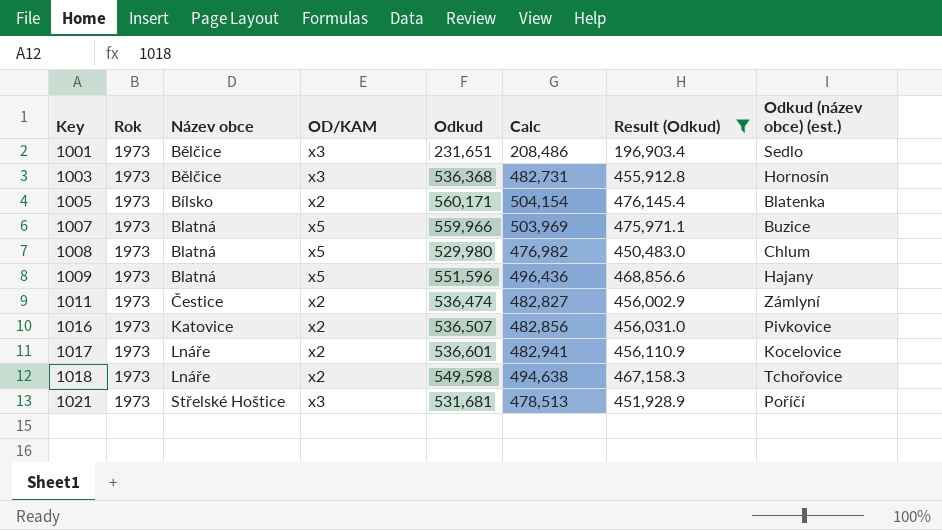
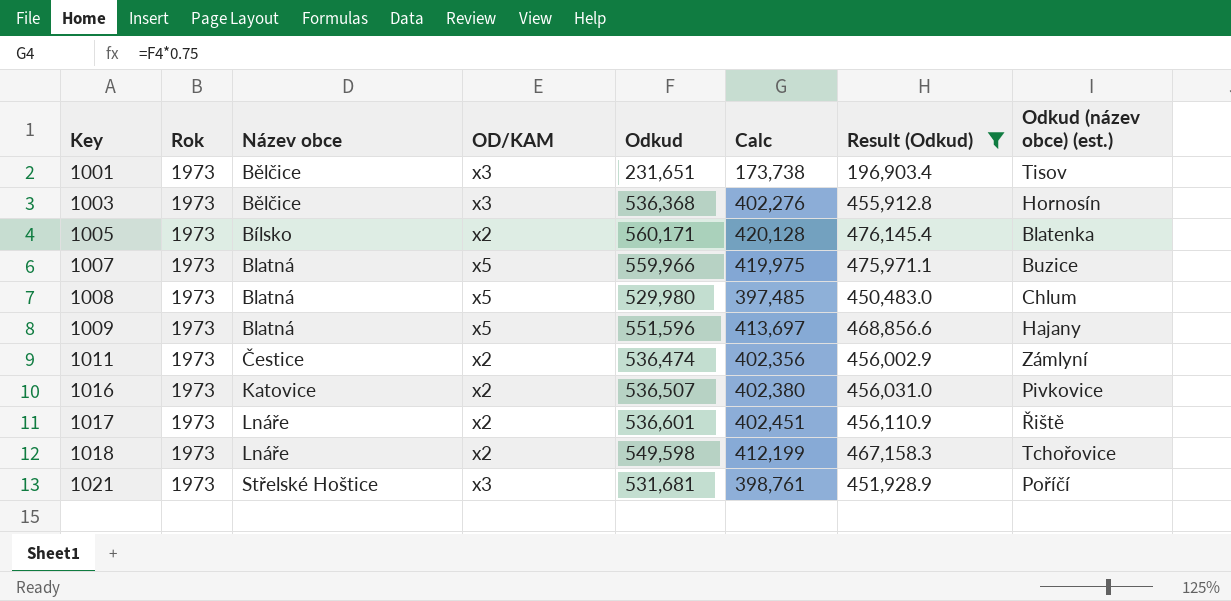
column Calc | formula: [Odkud] * 0.9 -> [Odkud] * 0.75
1001 | Odkud (název obce) (est.): Sedlo -> Tisov
1017 | Odkud (název obce) (est.): Kocelovice -> Řiště

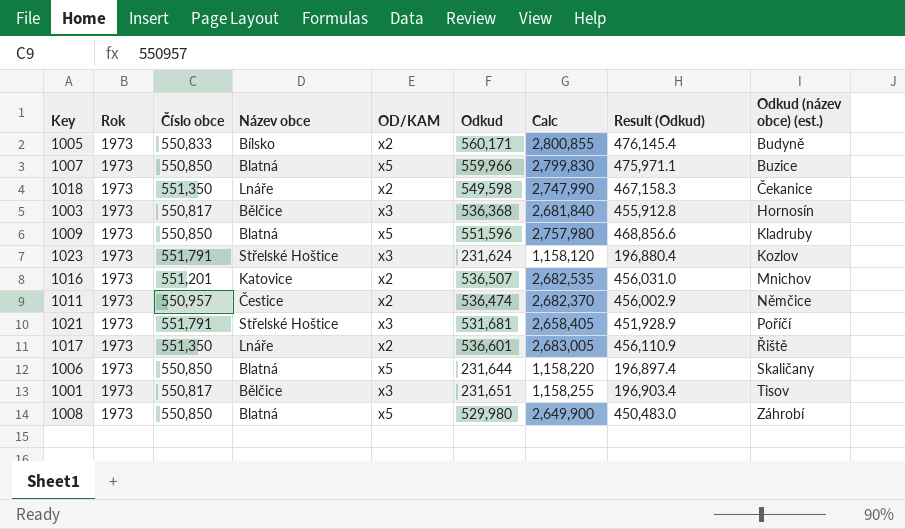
filter: Result (Odkud) >= 196,903.4 -> none
row order: Key ascending -> Odkud (název obce) (est.) ascending
column Číslo obce | position: none -> 3
column Calc | formula: [Odkud] * 0.75 -> [Odkud] * 5
1005 | Odkud (název obce) (est.): Blatenka -> Budyně
1018 | Odkud (název obce) (est.): Tchořovice -> Čekanice
1009 | Odkud (název obce) (est.): Hajany -> Kladruby
1016 | Odkud (název obce) (est.): Pivkovice -> Mnichov
1011 | Odkud (název obce) (est.): Zámlyní -> Němčice
1008 | Odkud (název obce) (est.): Chlum -> Záhrobí

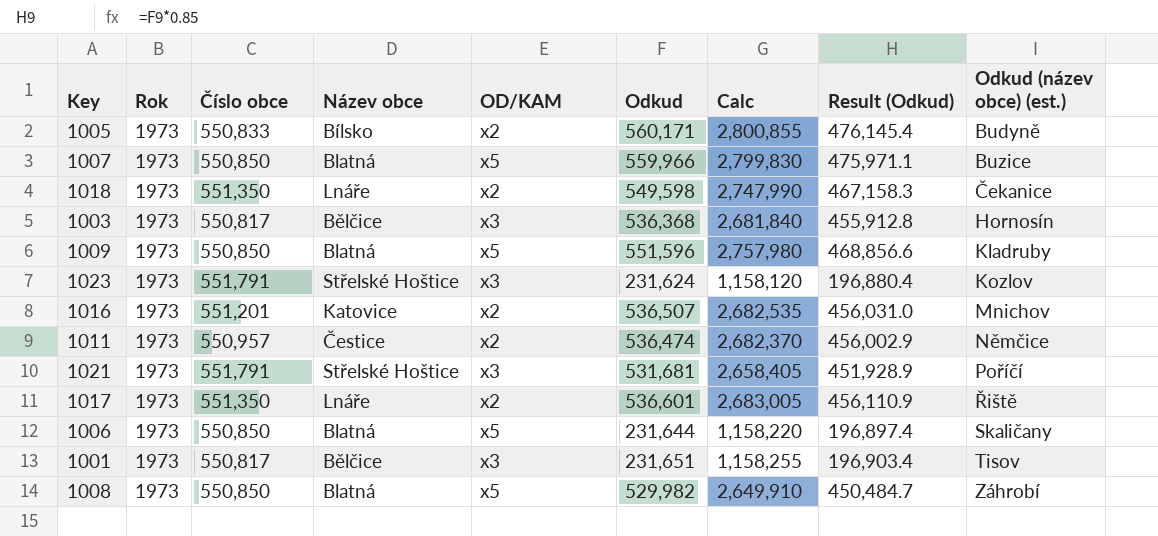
1008 | Odkud: 529,980 -> 529,982
1008 | Calc: 2,649,900 -> 2,649,910
1008 | Result (Odkud): 450,483.0 -> 450,484.7

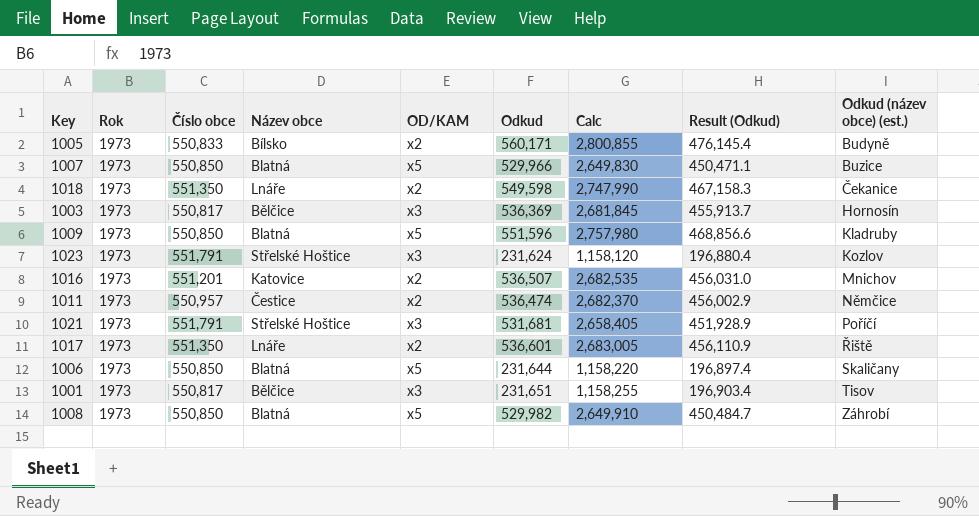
1007 | Odkud: 559,966 -> 529,966
1007 | Calc: 2,799,830 -> 2,649,830
1007 | Result (Odkud): 475,971.1 -> 450,471.1
1003 | Odkud: 536,368 -> 536,369
1003 | Calc: 2,681,840 -> 2,681,845
1003 | Result (Odkud): 455,912.8 -> 455,913.7

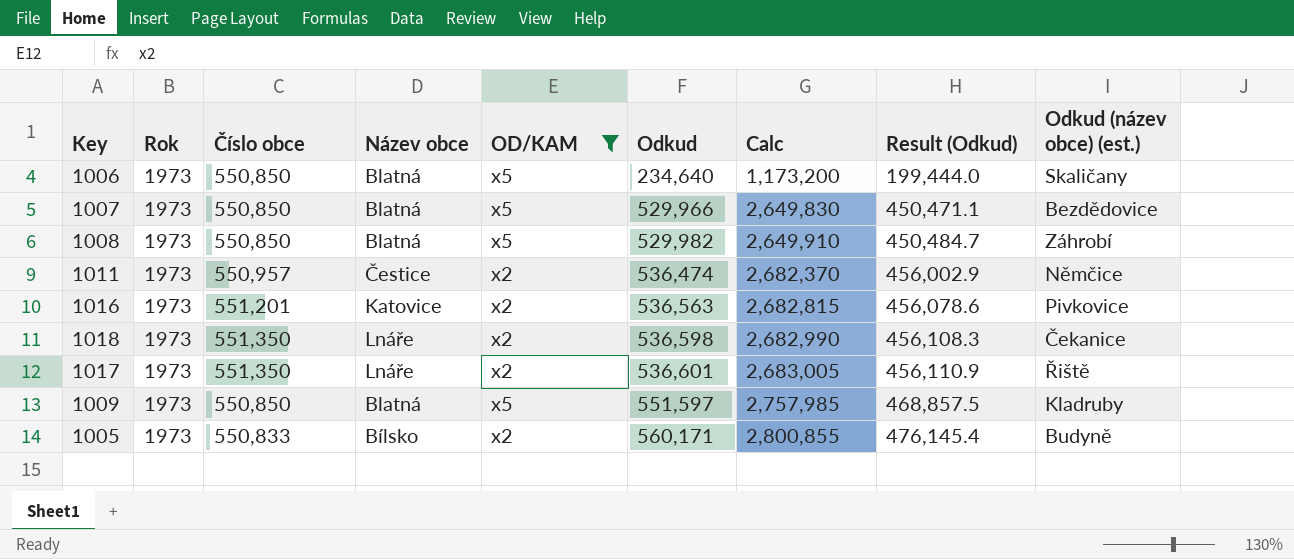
filter: none -> OD/KAM != x3
row order: Odkud (název obce) (est.) ascending -> Odkud ascending
1006 | Odkud: 231,644 -> 234,640
1006 | Calc: 1,158,220 -> 1,173,200
1006 | Result (Odkud): 196,897.4 -> 199,444.0
1007 | Odkud (název obce) (est.): Buzice -> Bezdědovice
1016 | Odkud: 536,507 -> 536,563
1016 | Calc: 2,682,535 -> 2,682,815
1016 | Result (Odkud): 456,031.0 -> 456,078.6
1016 | Odkud (název obce) (est.): Mnichov -> Pivkovice
1018 | Odkud: 549,598 -> 536,598
1018 | Calc: 2,747,990 -> 2,682,990
1018 | Result (Odkud): 467,158.3 -> 456,108.3
1009 | Odkud: 551,596 -> 551,597
1009 | Calc: 2,757,980 -> 2,757,985
1009 | Result (Odkud): 468,856.6 -> 468,857.5

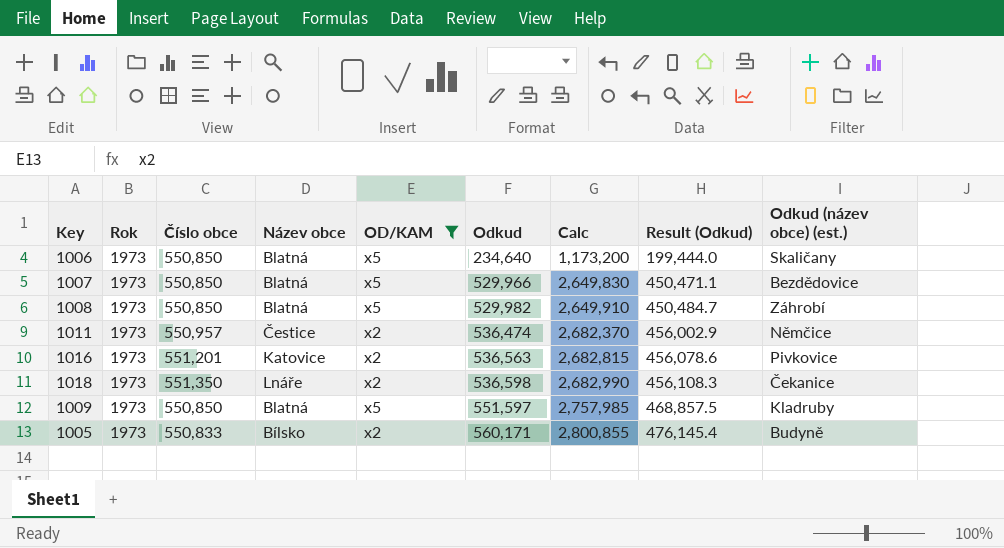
row 1017: 1973 | 551,350 | Lnáře | x2 | 536,601 | 2,683,005 | 456,110.9 | Řiště -> none

